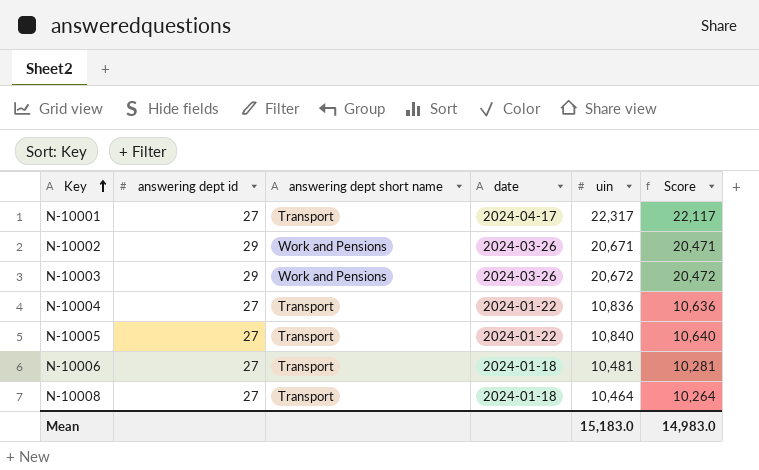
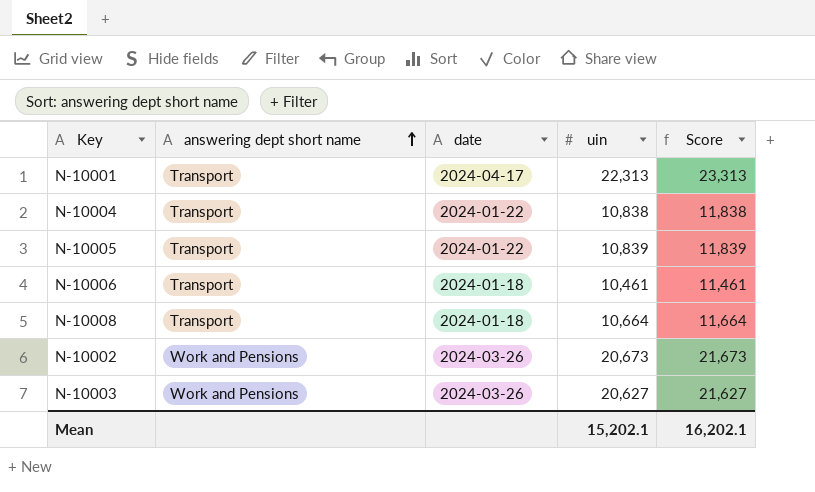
row order: Key ascending -> answering dept short name ascending
column answering dept id | position: 2 -> none
column Score | formula: [uin] - 200 -> [uin] + 1000
N-10001 | uin: 22,317 -> 22,313
N-10004 | uin: 10,836 -> 10,838
N-10005 | uin: 10,840 -> 10,839
N-10006 | uin: 10,481 -> 10,461
N-10008 | uin: 10,464 -> 10,664
N-10002 | uin: 20,671 -> 20,673
N-10003 | uin: 20,672 -> 20,627
Mean | uin: 15,183.0 -> 15,202.1
Mean | Score: 14,983.0 -> 16,202.1

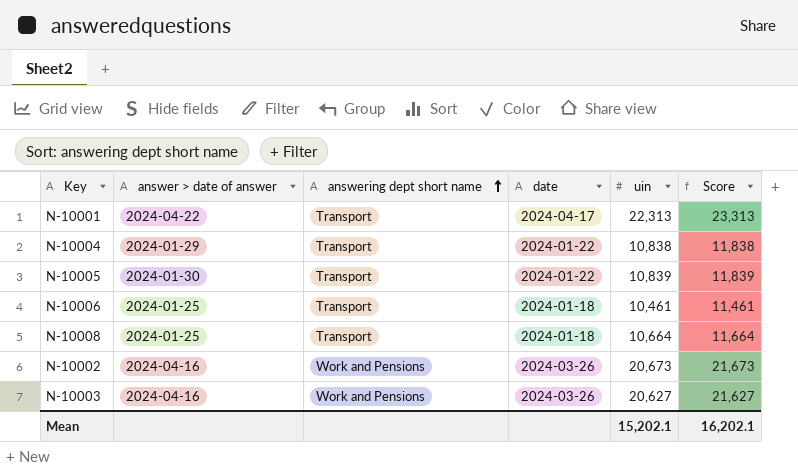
column answer > date of answer | position: none -> 2

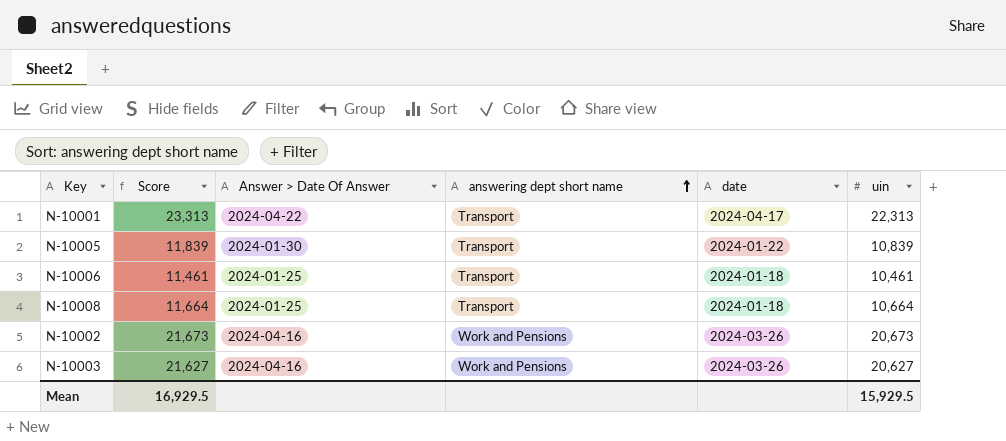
column Score | position: 6 -> 2
column name: answer > date of answer -> Answer > Date Of Answer
row N-10004: 2024-01-29 | Transport | 2024-01-22 | 10,838 | 11,838 -> none
Mean | Score: 16,202.1 -> 16,929.5
Mean | uin: 15,202.1 -> 15,929.5

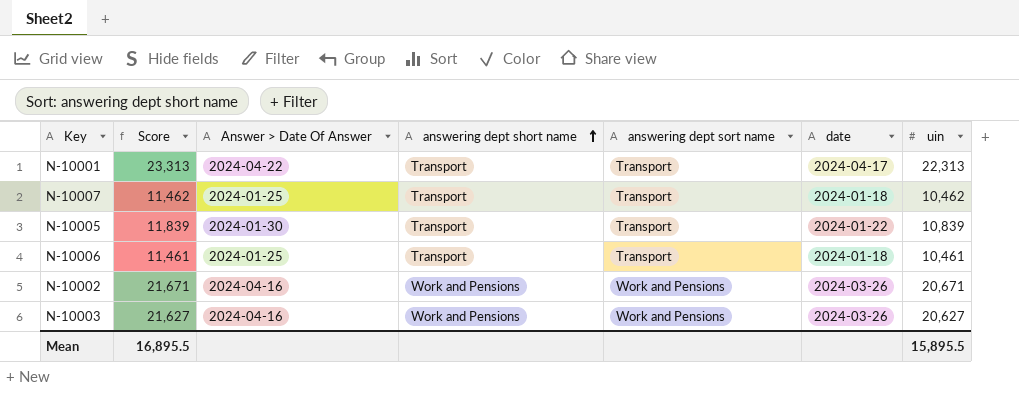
column answering dept sort name | position: none -> 5
row N-10008: 11,664 | 2024-01-25 | Transport | 2024-01-18 | 10,664 -> none
row N-10007: none -> 11,462 | 2024-01-25 | Transport | Transport | 2024-01-18 | 10,462
N-10002 | Score: 21,673 -> 21,671
N-10002 | uin: 20,673 -> 20,671
Mean | Score: 16,929.5 -> 16,895.5
Mean | uin: 15,929.5 -> 15,895.5

